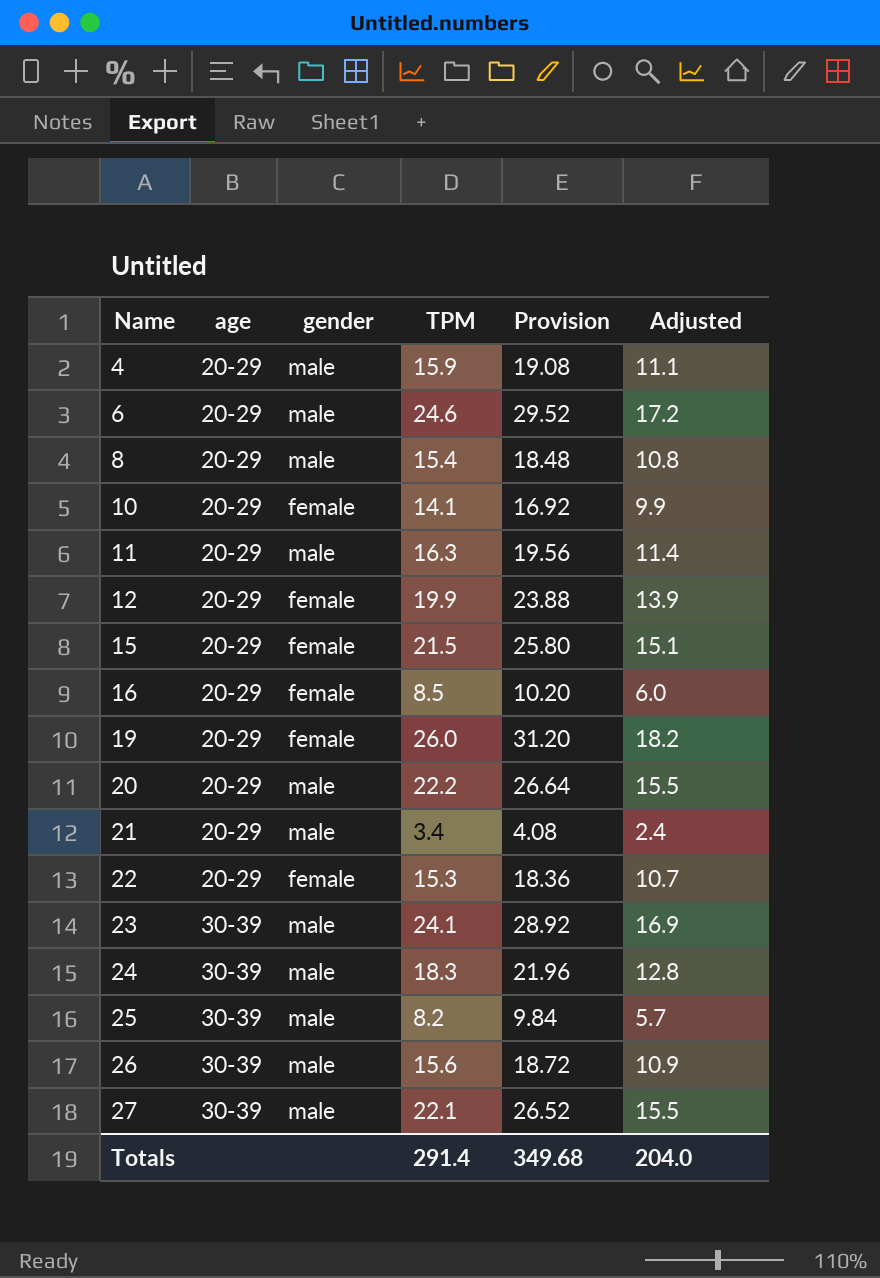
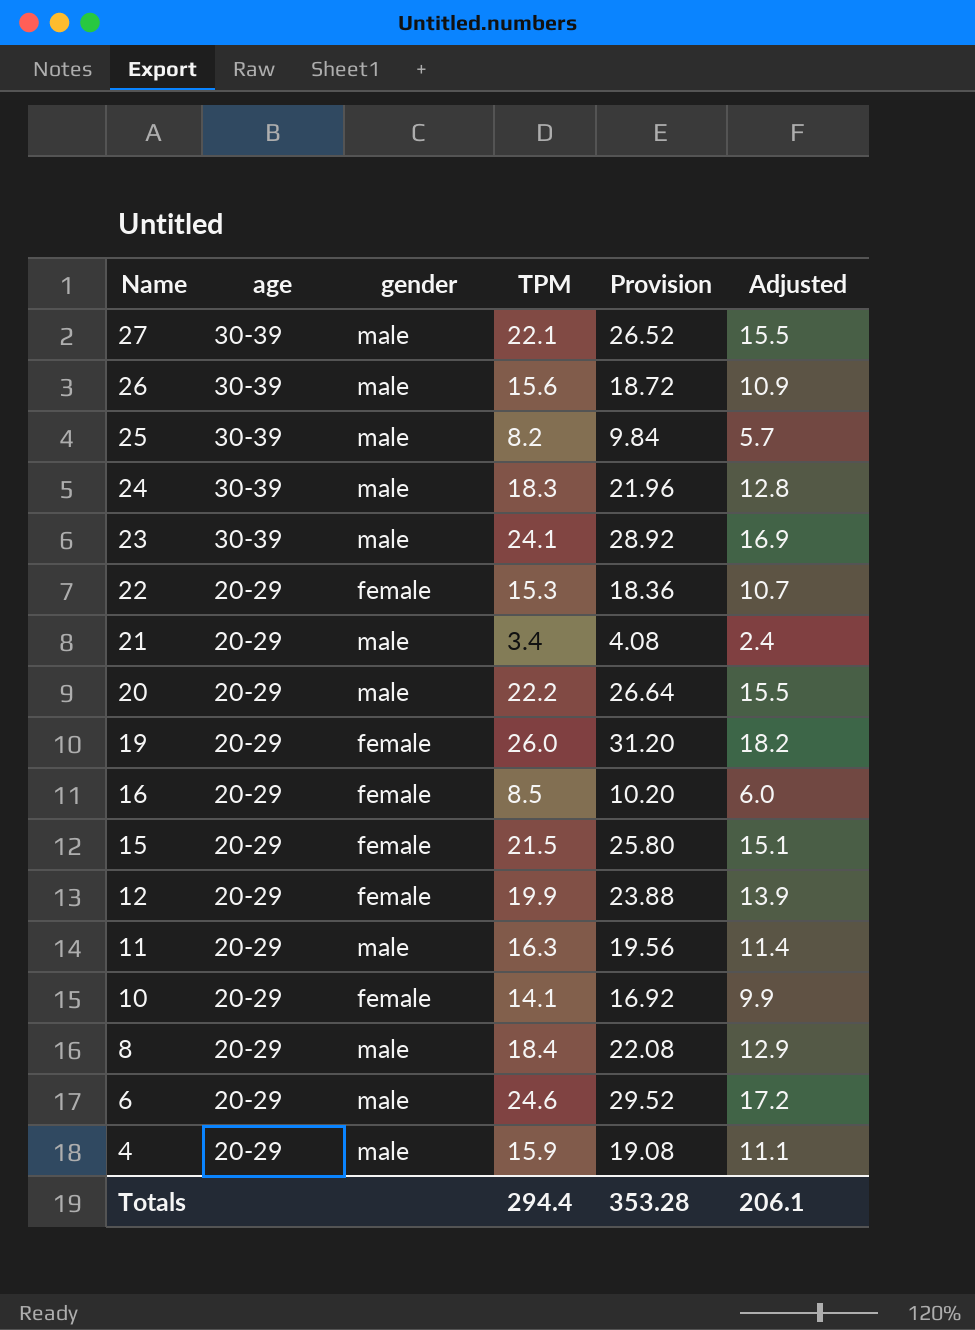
row order: Name ascending -> Name descending
8 | TPM: 15.4 -> 18.4
8 | Provision: 18.48 -> 22.08
8 | Adjusted: 10.8 -> 12.9
Totals | TPM: 291.4 -> 294.4
Totals | Provision: 349.68 -> 353.28
Totals | Adjusted: 204.0 -> 206.1

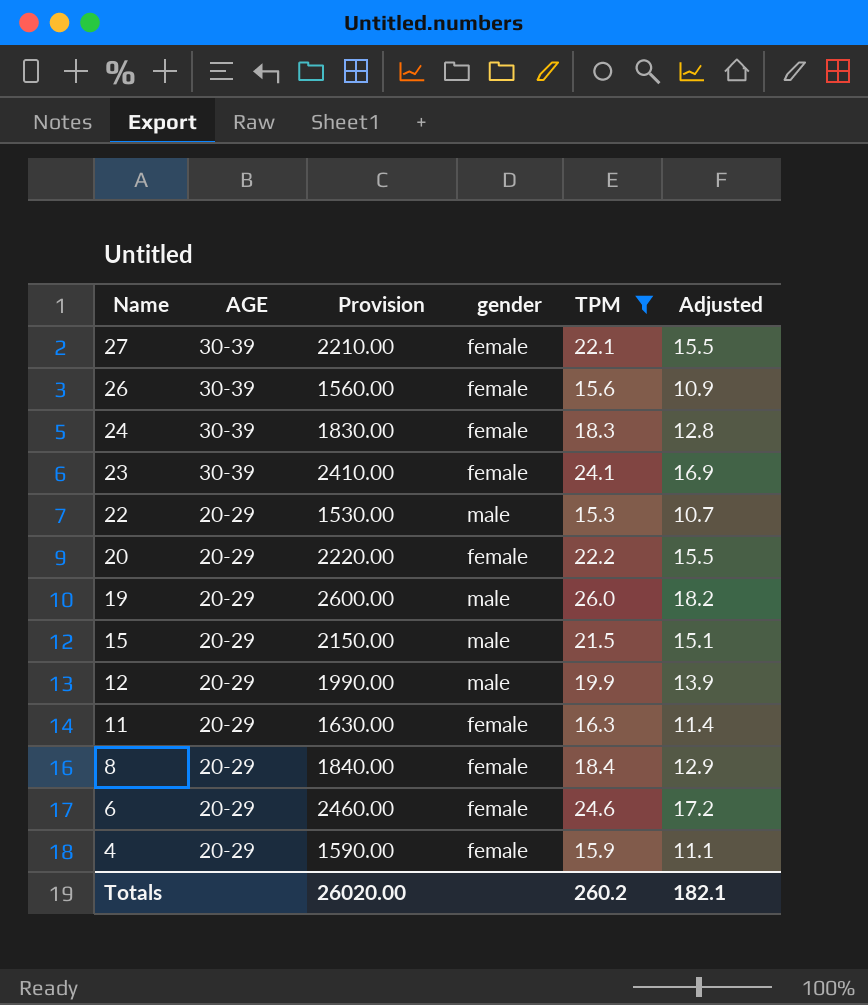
filter: none -> TPM >= 15.3
column name: age -> AGE
column Provision | formula: [TPM] * 1.2 -> [TPM] * 100
column Provision | position: 5 -> 3
27 | gender: male -> female
26 | gender: male -> female
24 | gender: male -> female
23 | gender: male -> female
22 | gender: female -> male
20 | gender: male -> female
19 | gender: female -> male
15 | gender: female -> male
12 | gender: female -> male
11 | gender: male -> female
8 | gender: male -> female
6 | gender: male -> female
4 | gender: male -> female
Totals | Provision: 353.28 -> 26020.00
Totals | TPM: 294.4 -> 260.2
Totals | Adjusted: 206.1 -> 182.1

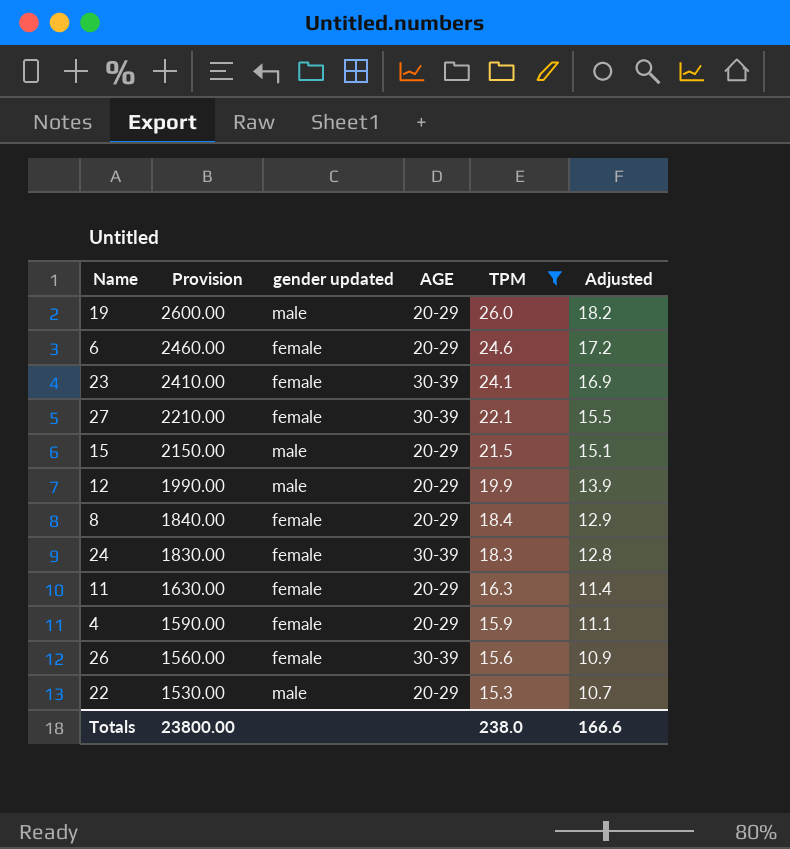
row order: Name descending -> Provision descending
column name: gender -> gender updated
column AGE | position: 2 -> 4
row 20: 20-29 | 2220.00 | female | 22.2 | 15.5 -> none
Totals | Provision: 26020.00 -> 23800.00
Totals | TPM: 260.2 -> 238.0
Totals | Adjusted: 182.1 -> 166.6

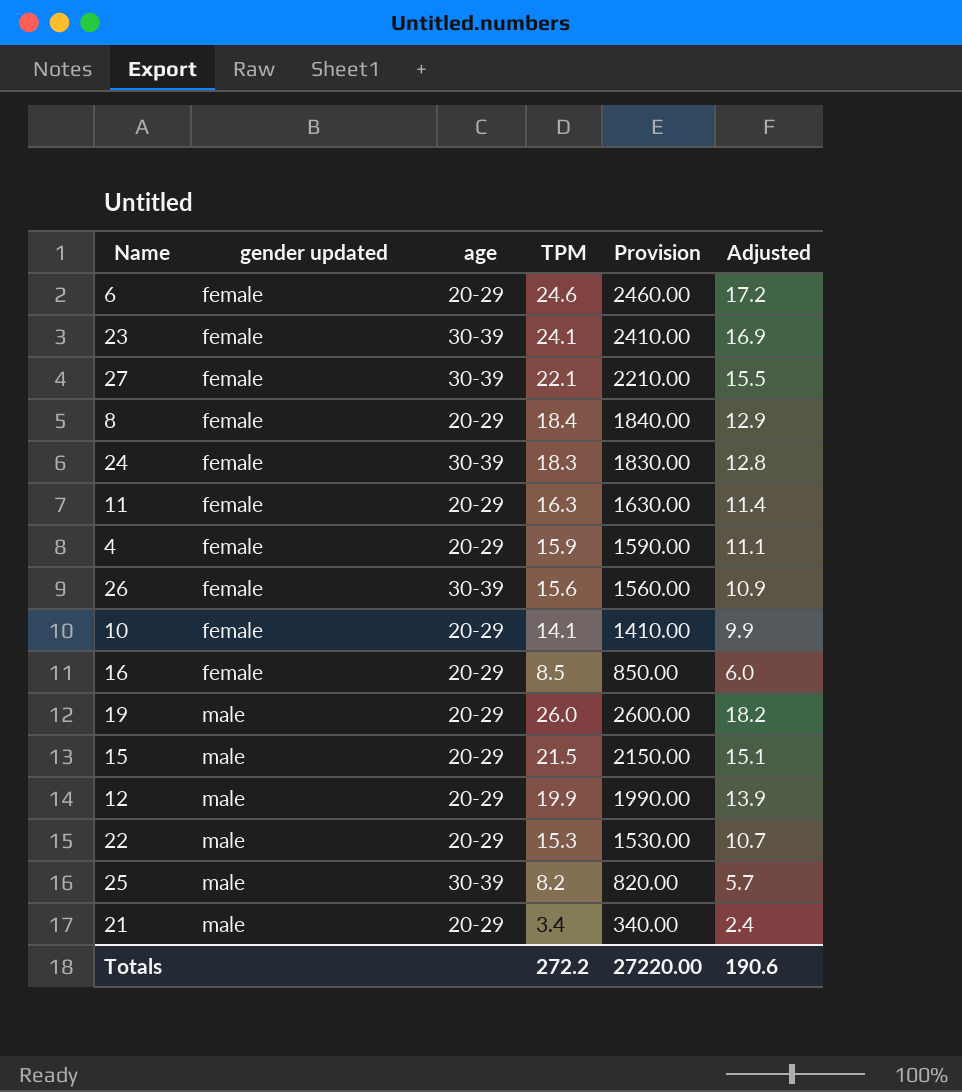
filter: TPM >= 15.3 -> none
row order: Provision descending -> gender updated ascending
column name: AGE -> age
column Provision | position: 2 -> 5
Totals | TPM: 238.0 -> 272.2
Totals | Provision: 23800.00 -> 27220.00
Totals | Adjusted: 166.6 -> 190.6

